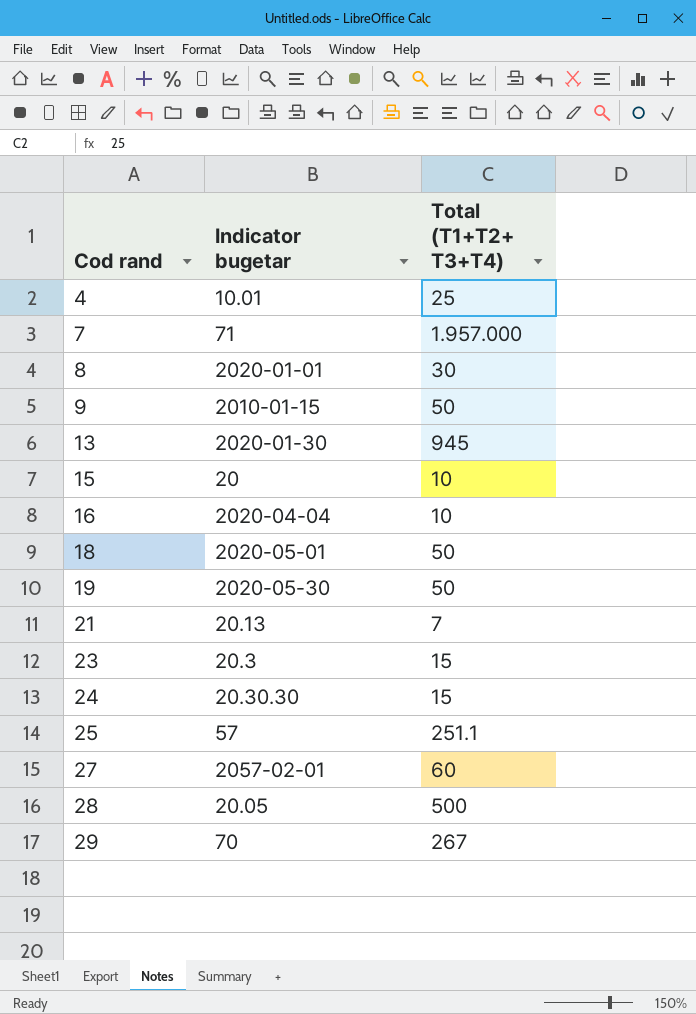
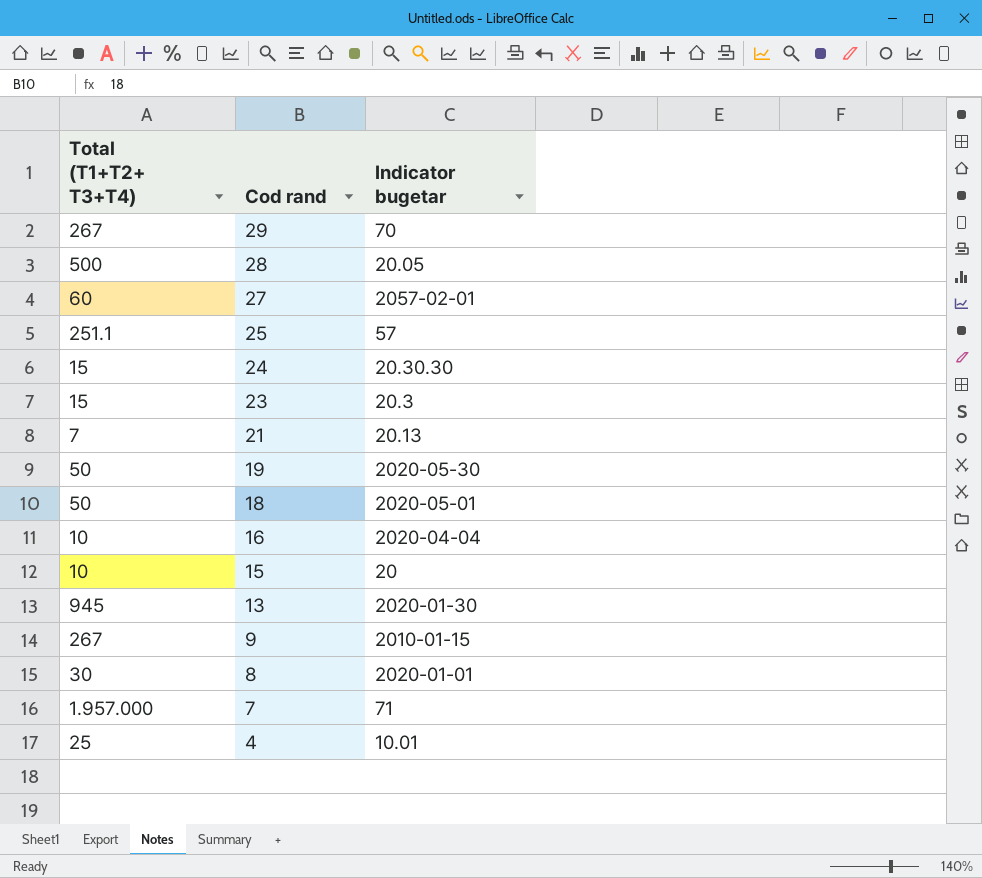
row order: Cod rand ascending -> Cod rand descending
column Total (T1+T2+ T3+T4) | position: 3 -> 1
9 | Total (T1+T2+ T3+T4): 50 -> 267

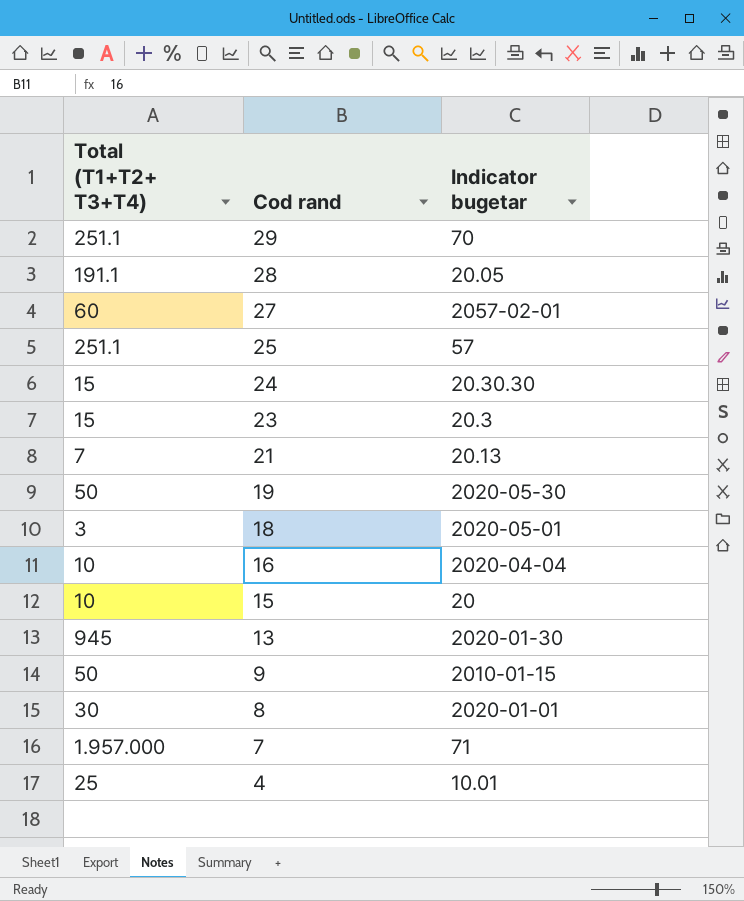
29 | Total (T1+T2+ T3+T4): 267 -> 251.1
28 | Total (T1+T2+ T3+T4): 500 -> 191.1
18 | Total (T1+T2+ T3+T4): 50 -> 3
9 | Total (T1+T2+ T3+T4): 267 -> 50

